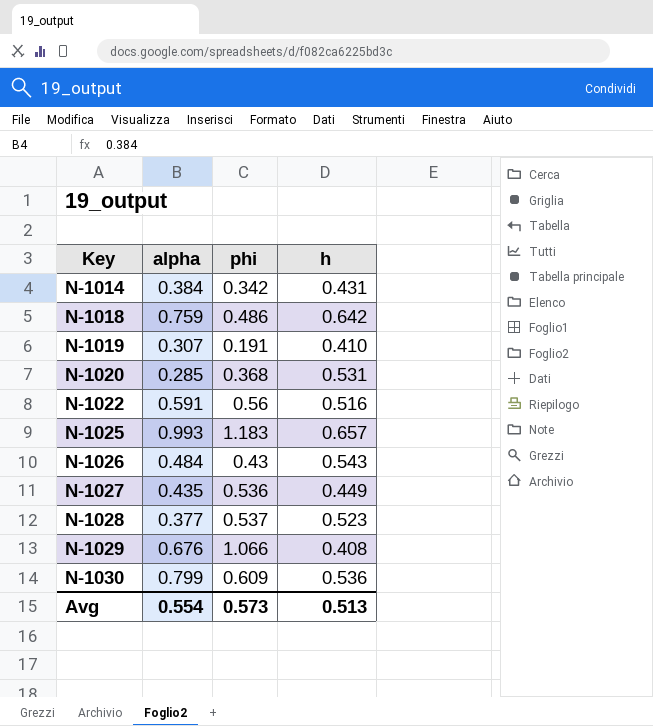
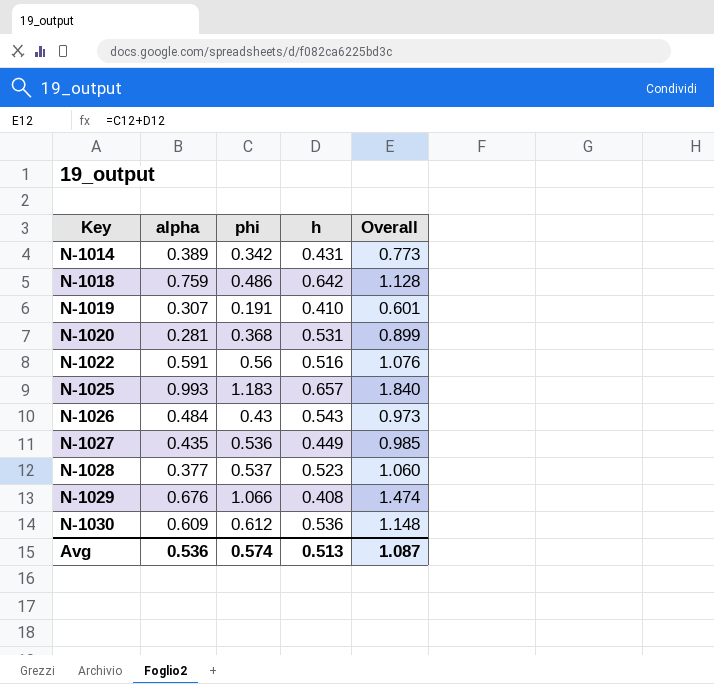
column Overall | formula: none -> [phi] + [h]
N-1014 | alpha: 0.384 -> 0.389
N-1020 | alpha: 0.285 -> 0.281
N-1030 | alpha: 0.799 -> 0.609
N-1030 | phi: 0.609 -> 0.612
Avg | alpha: 0.554 -> 0.536
Avg | phi: 0.573 -> 0.574

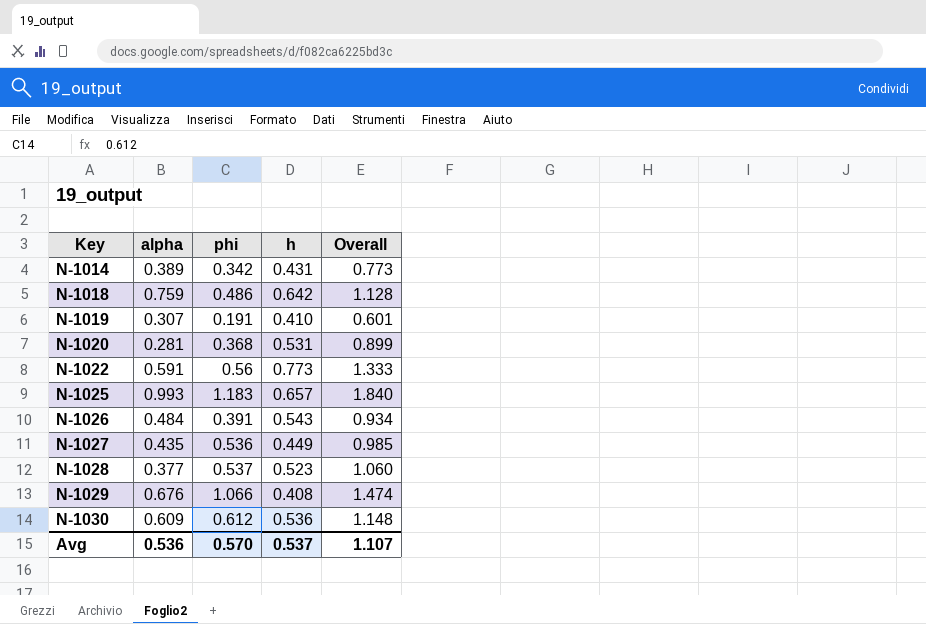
N-1022 | h: 0.516 -> 0.773
N-1022 | Overall: 1.076 -> 1.333
N-1026 | phi: 0.43 -> 0.391
N-1026 | Overall: 0.973 -> 0.934
Avg | phi: 0.574 -> 0.570
Avg | h: 0.513 -> 0.537
Avg | Overall: 1.087 -> 1.107

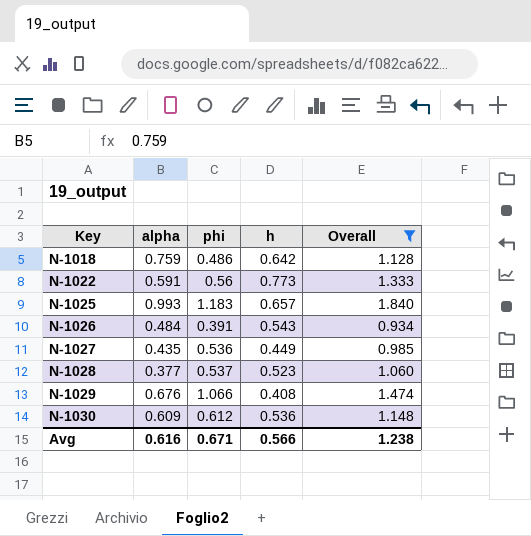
filter: none -> Overall >= 0.934
Avg | alpha: 0.536 -> 0.616
Avg | phi: 0.570 -> 0.671
Avg | h: 0.537 -> 0.566
Avg | Overall: 1.107 -> 1.238

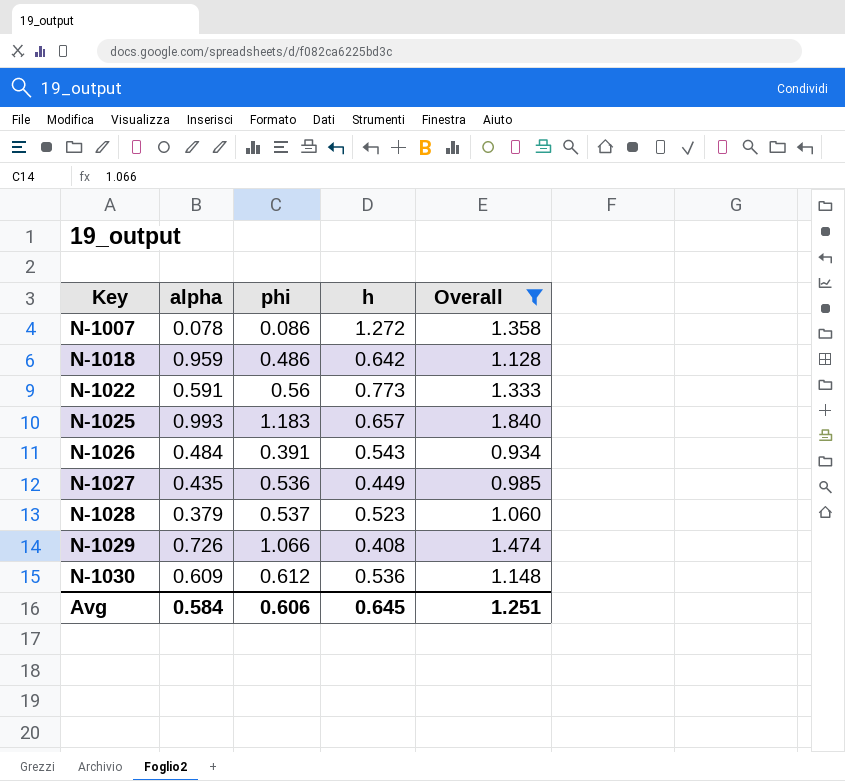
row N-1007: none -> 0.078 | 0.086 | 1.272 | 1.358
N-1018 | alpha: 0.759 -> 0.959
N-1028 | alpha: 0.377 -> 0.379
N-1029 | alpha: 0.676 -> 0.726
Avg | alpha: 0.616 -> 0.584
Avg | phi: 0.671 -> 0.606
Avg | h: 0.566 -> 0.645
Avg | Overall: 1.238 -> 1.251

